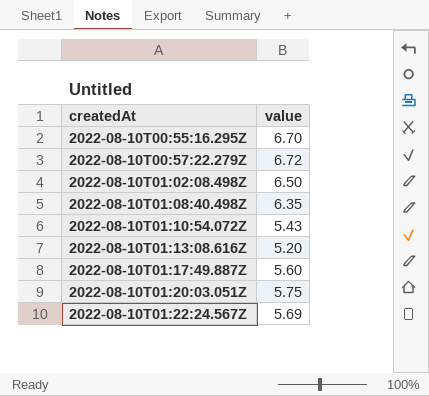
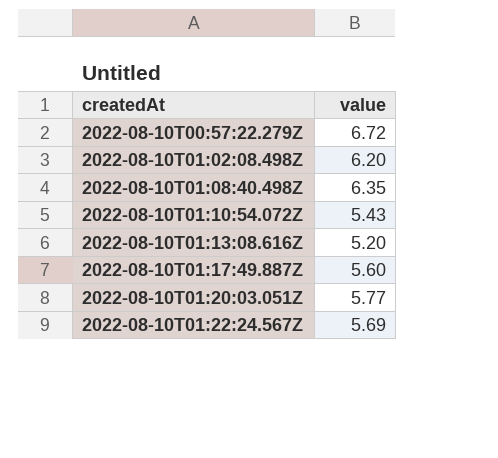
row 2022-08-10T00:55:16.295Z: 6.70 -> none
2022-08-10T01:02:08.498Z | value: 6.50 -> 6.20
2022-08-10T01:20:03.051Z | value: 5.75 -> 5.77

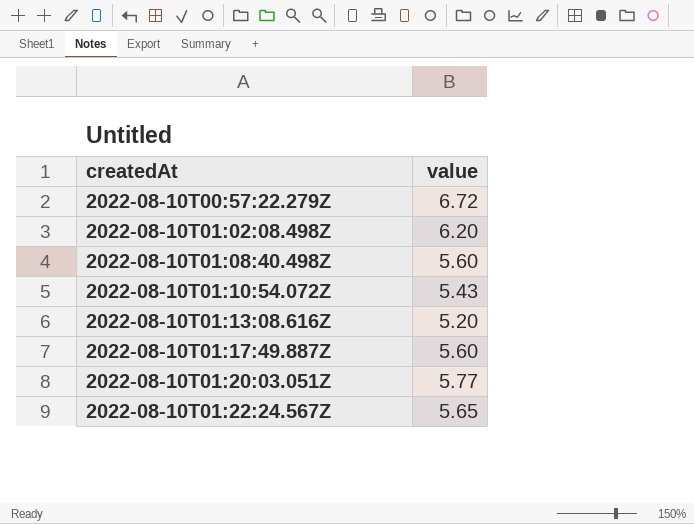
2022-08-10T01:08:40.498Z | value: 6.35 -> 5.60
2022-08-10T01:22:24.567Z | value: 5.69 -> 5.65

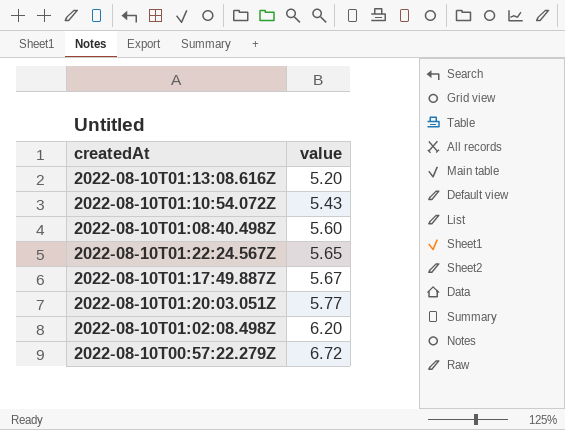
row order: createdAt ascending -> value ascending
2022-08-10T01:17:49.887Z | value: 5.60 -> 5.67

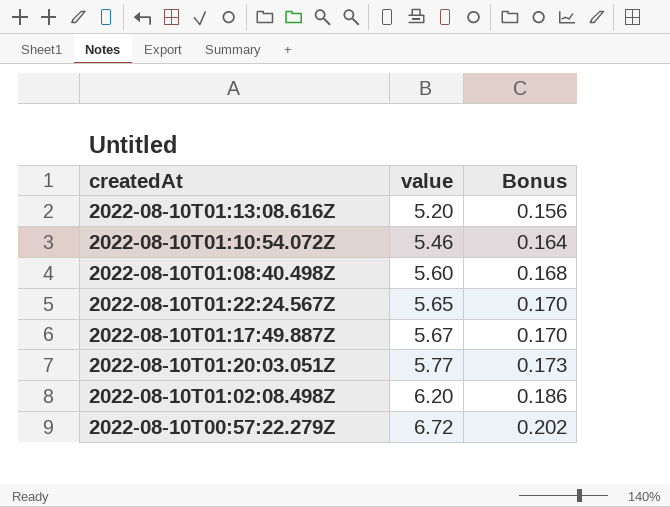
column Bonus | formula: none -> [value] * 0.03
2022-08-10T01:10:54.072Z | value: 5.43 -> 5.46

